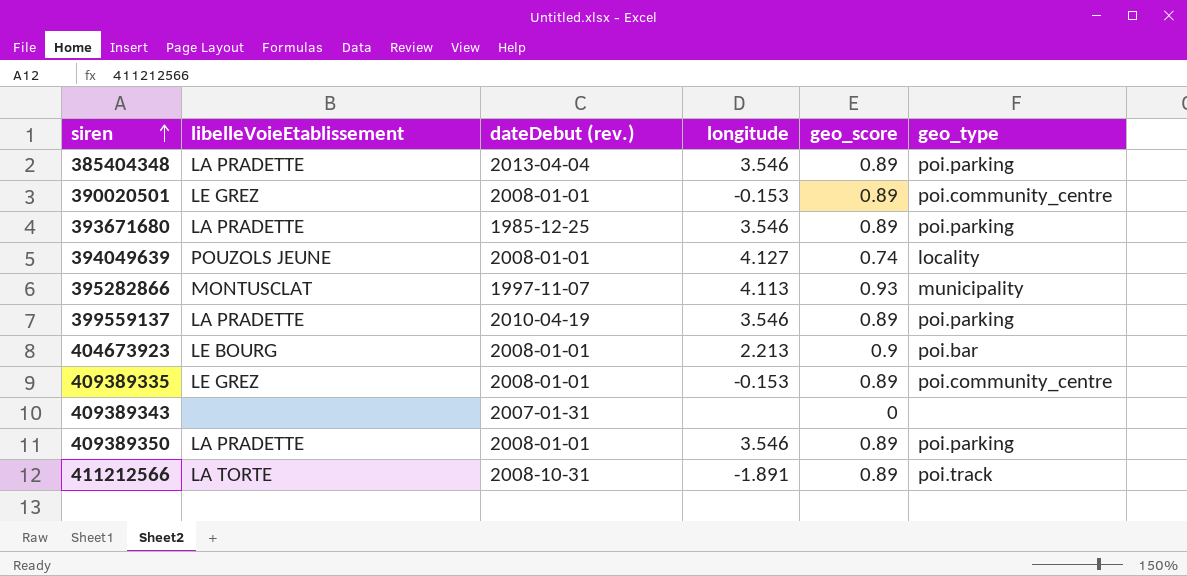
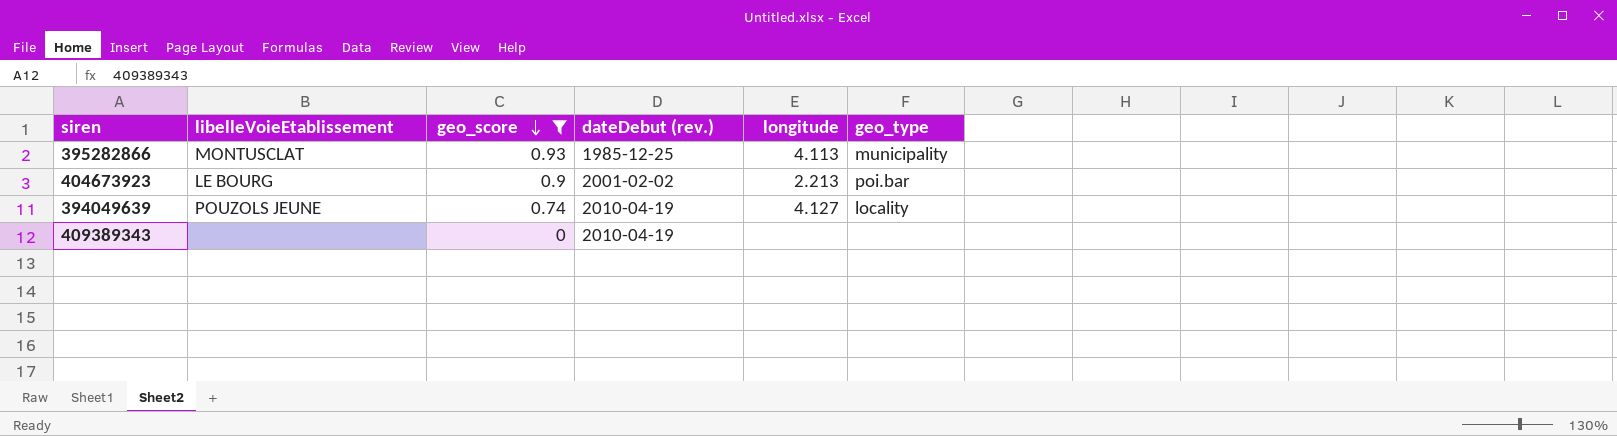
filter: none -> geo_score != 0.89
row order: siren ascending -> geo_score descending
column geo_score | position: 5 -> 3
395282866 | dateDebut (rev.): 1997-11-07 -> 1985-12-25
404673923 | dateDebut (rev.): 2008-01-01 -> 2001-02-02
394049639 | dateDebut (rev.): 2008-01-01 -> 2010-04-19
409389343 | dateDebut (rev.): 2007-01-31 -> 2010-04-19

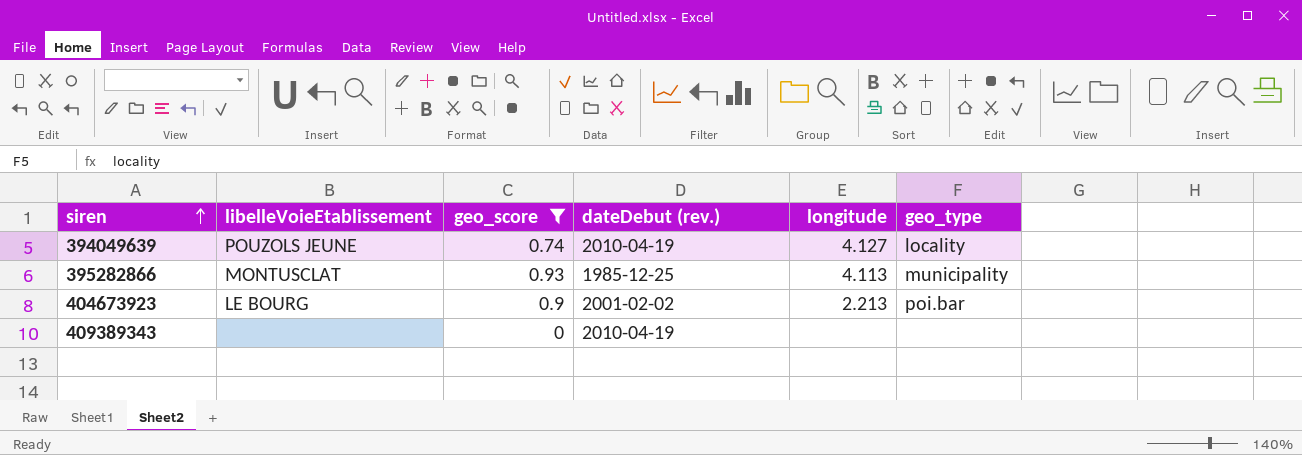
row order: geo_score descending -> siren ascending

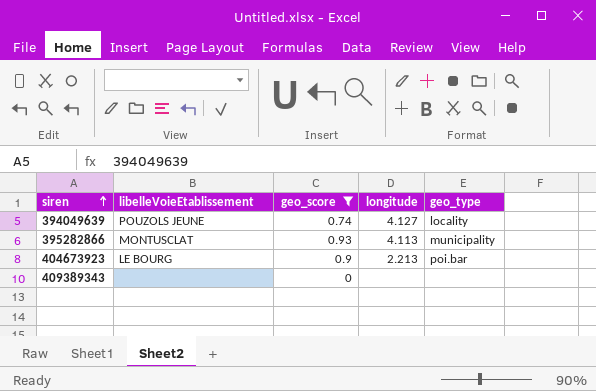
column dateDebut (rev.) | position: 4 -> none

